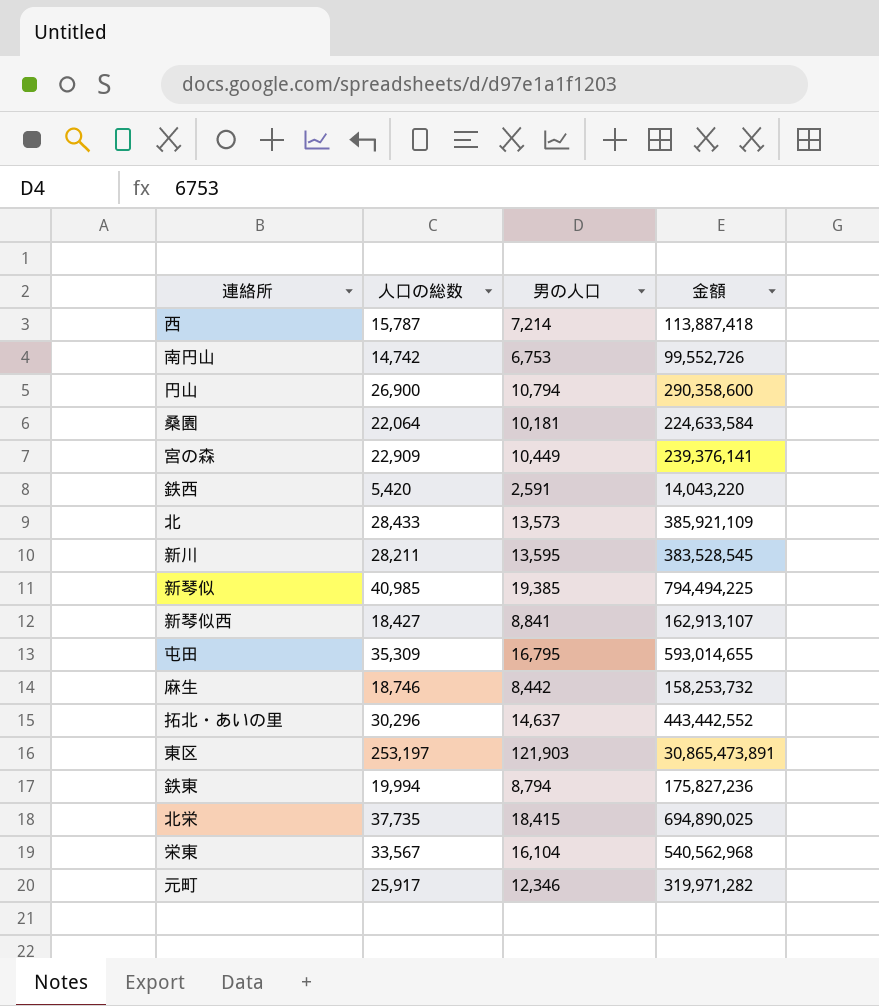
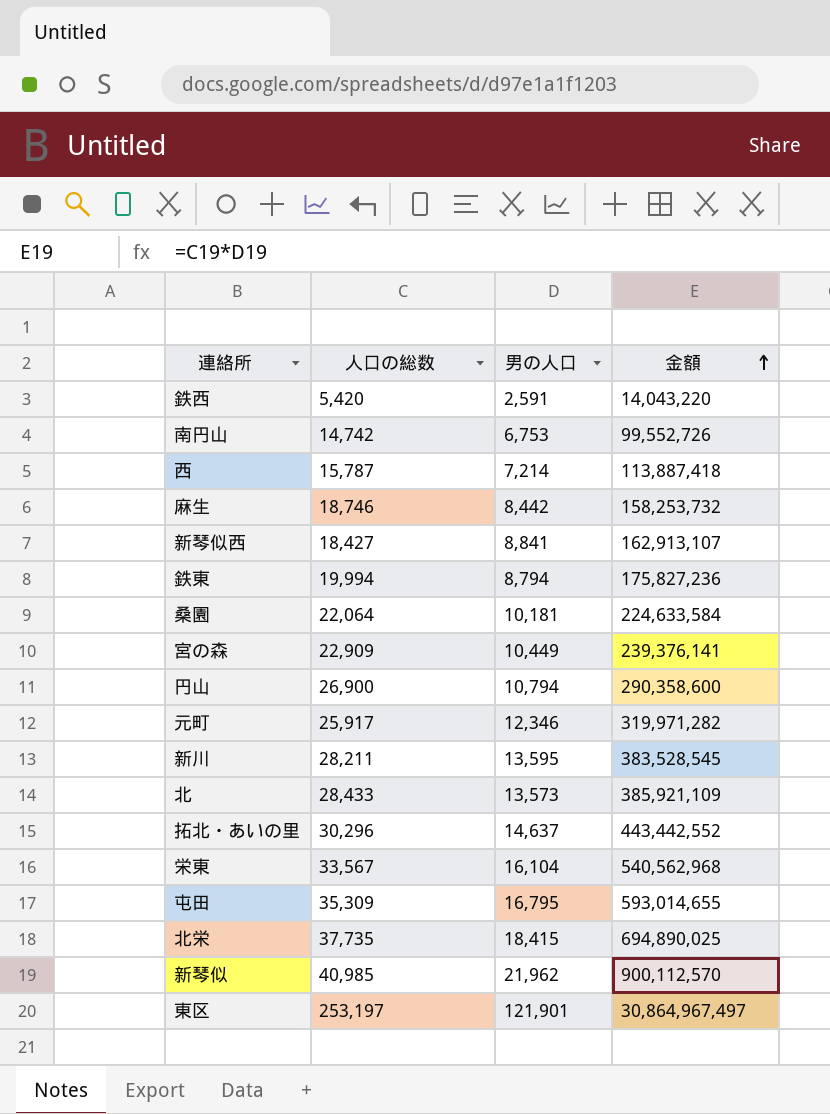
row order: none -> 金額 ascending
新琴似 | 男の人口: 19,385 -> 21,962
新琴似 | 金額: 794,494,225 -> 900,112,570
東区 | 男の人口: 121,903 -> 121,901
東区 | 金額: 30,865,473,891 -> 30,864,967,497

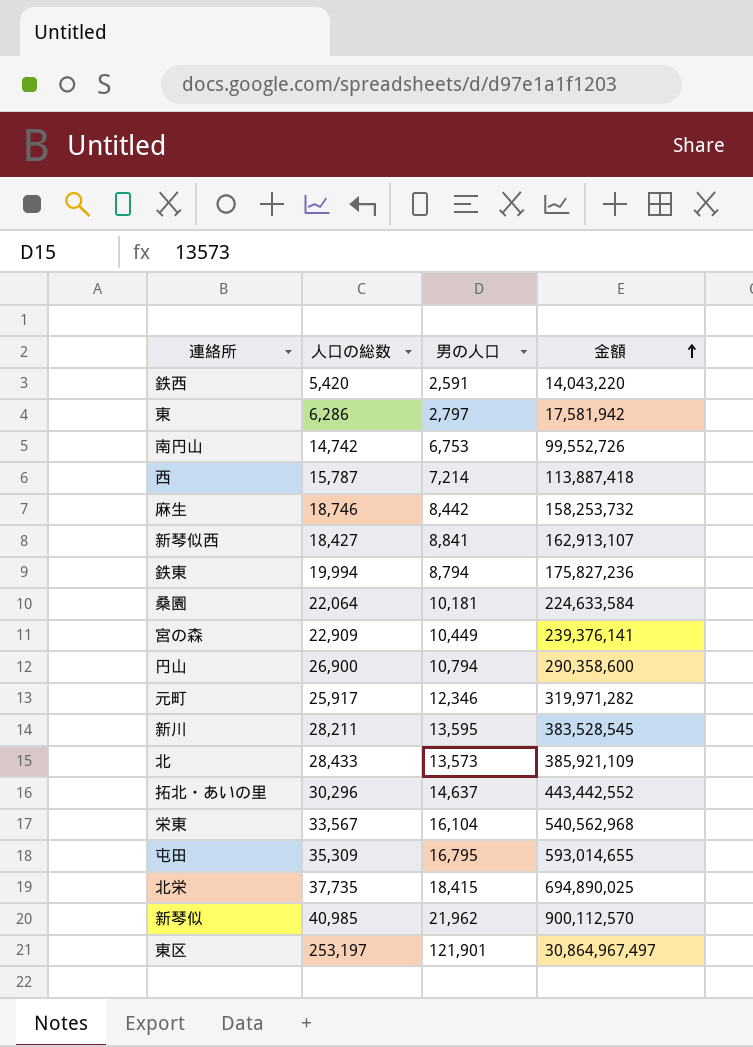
row 東: none -> 6,286 | 2,797 | 17,581,942

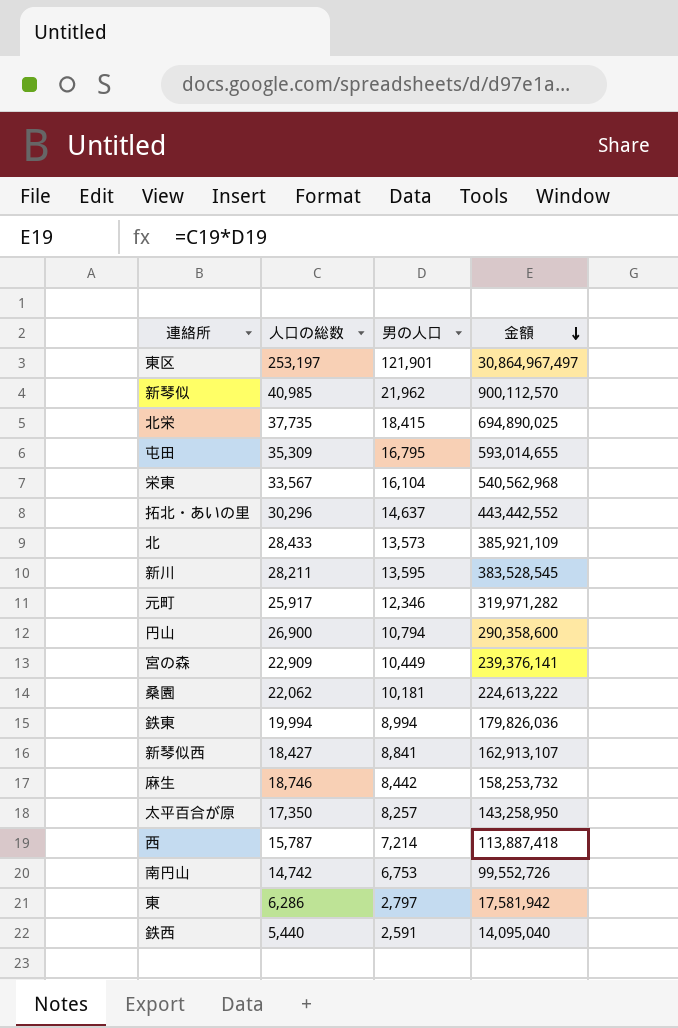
row order: 金額 ascending -> 金額 descending
桑園 | 人口の総数: 22,064 -> 22,062
桑園 | 金額: 224,633,584 -> 224,613,222
鉄東 | 男の人口: 8,794 -> 8,994
鉄東 | 金額: 175,827,236 -> 179,826,036
row 太平百合が原: none -> 17,350 | 8,257 | 143,258,950
鉄西 | 人口の総数: 5,420 -> 5,440
鉄西 | 金額: 14,043,220 -> 14,095,040

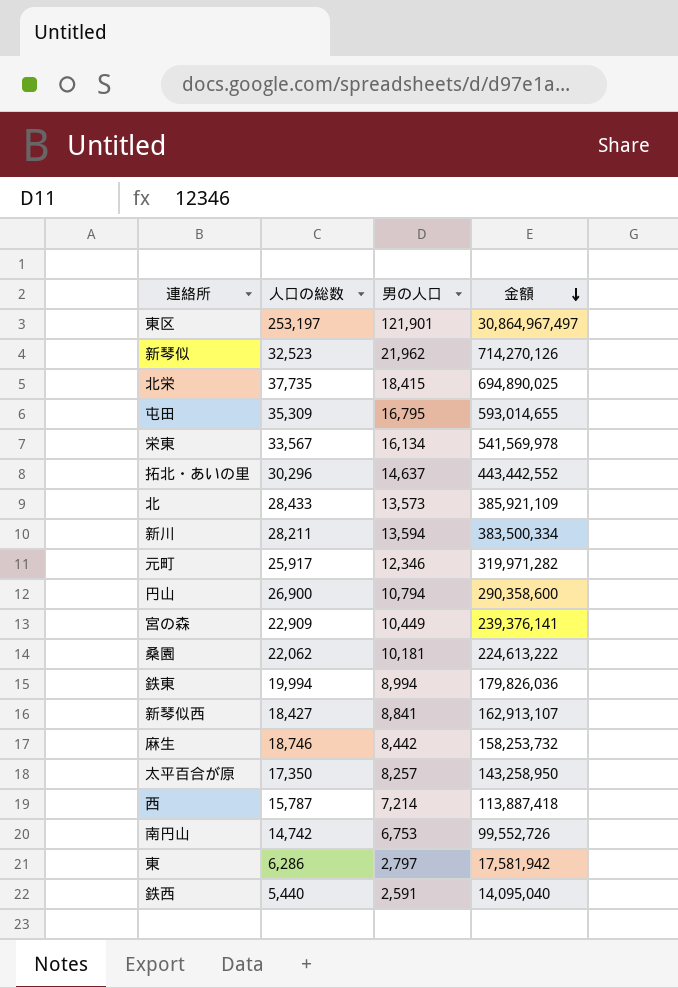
新琴似 | 人口の総数: 40,985 -> 32,523
新琴似 | 金額: 900,112,570 -> 714,270,126
栄東 | 男の人口: 16,104 -> 16,134
栄東 | 金額: 540,562,968 -> 541,569,978
新川 | 男の人口: 13,595 -> 13,594
新川 | 金額: 383,528,545 -> 383,500,334

